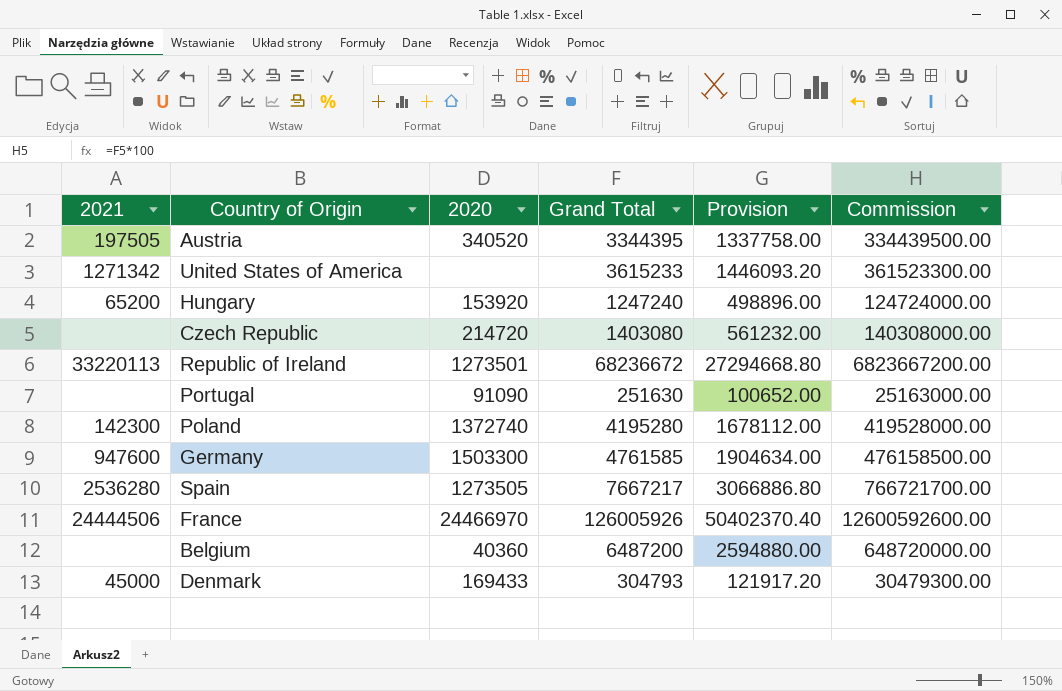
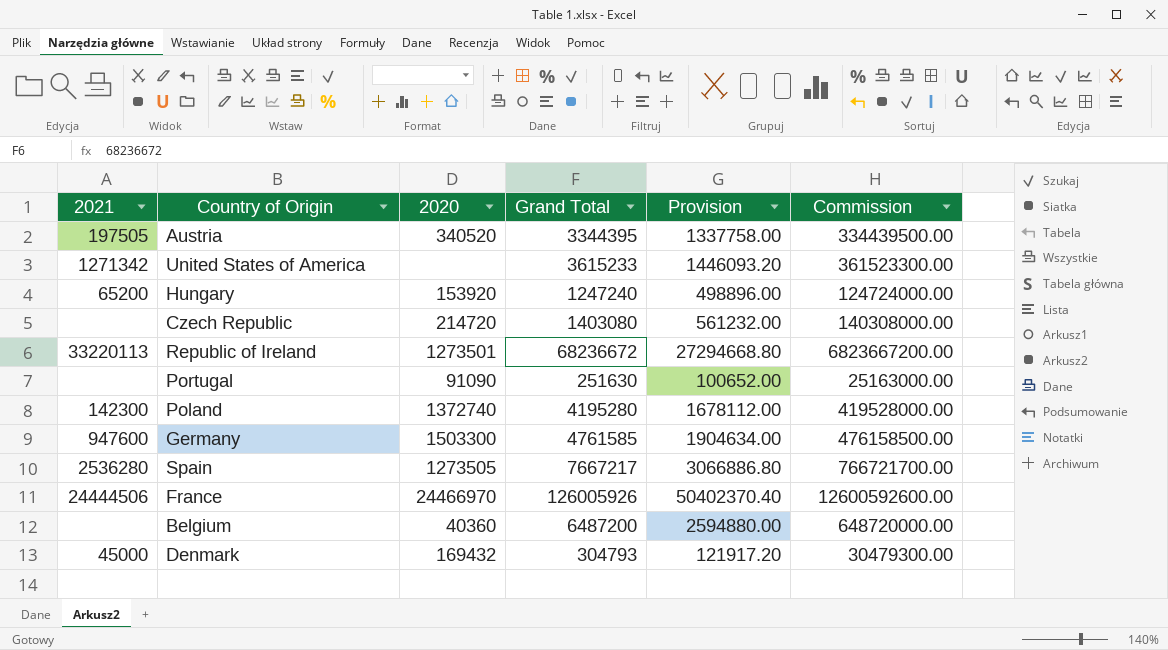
Denmark | 2020: 169433 -> 169432

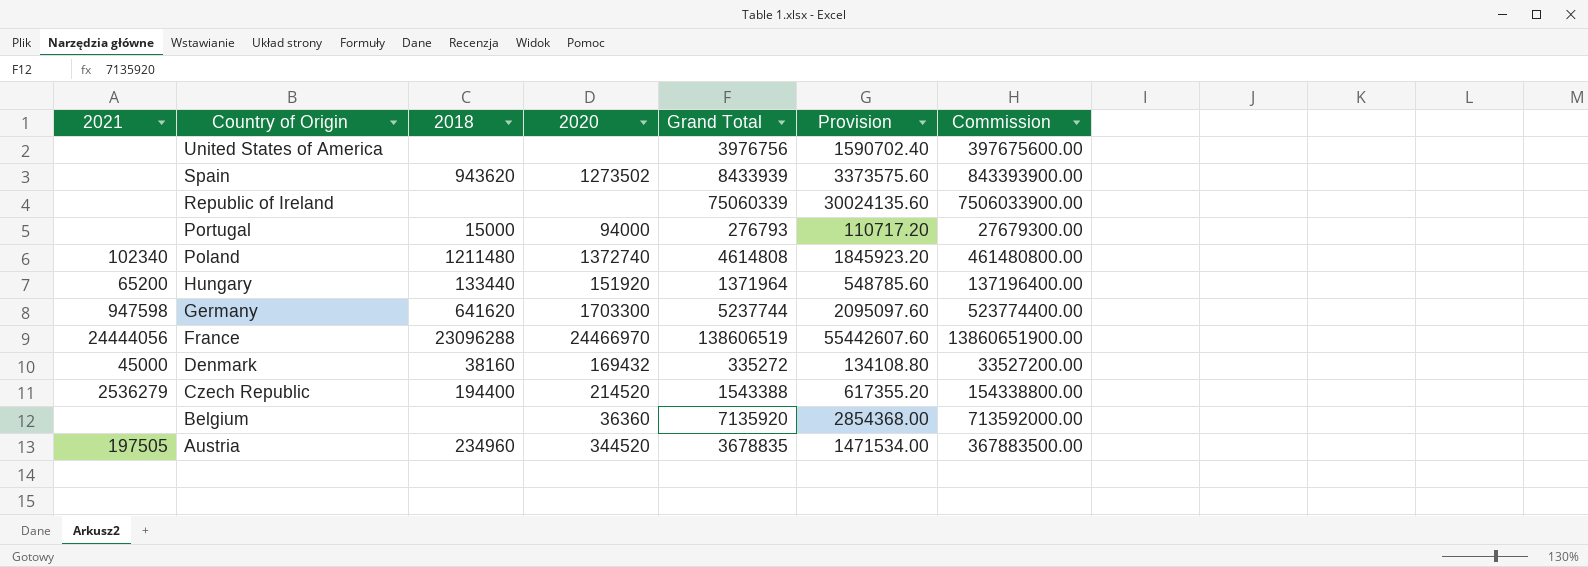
row order: none -> Country of Origin descending
column 2018 | position: none -> 3
United States of America | 2021: 1271342 -> none
United States of America | Grand Total: 3615233 -> 3976756
United States of America | Provision: 1446093.20 -> 1590702.40
United States of America | Commission: 361523300.00 -> 397675600.00
Spain | 2021: 2536280 -> none
Spain | 2020: 1273505 -> 1273502
Spain | Grand Total: 7667217 -> 8433939
Spain | Provision: 3066886.80 -> 3373575.60
Spain | Commission: 766721700.00 -> 843393900.00
Republic of Ireland | 2021: 33220113 -> none
Republic of Ireland | 2020: 1273501 -> none
Republic of Ireland | Grand Total: 68236672 -> 75060339
Republic of Ireland | Provision: 27294668.80 -> 30024135.60
Republic of Ireland | Commission: 6823667200.00 -> 7506033900.00
Portugal | 2020: 91090 -> 94000
Portugal | Grand Total: 251630 -> 276793
Portugal | Provision: 100652.00 -> 110717.20
Portugal | Commission: 25163000.00 -> 27679300.00
Poland | 2021: 142300 -> 102340
Poland | Grand Total: 4195280 -> 4614808
Poland | Provision: 1678112.00 -> 1845923.20
Poland | Commission: 419528000.00 -> 461480800.00
Hungary | 2020: 153920 -> 151920
Hungary | Grand Total: 1247240 -> 1371964
Hungary | Provision: 498896.00 -> 548785.60
Hungary | Commission: 124724000.00 -> 137196400.00
Germany | 2021: 947600 -> 947598
Germany | 2020: 1503300 -> 1703300
Germany | Grand Total: 4761585 -> 5237744
Germany | Provision: 1904634.00 -> 2095097.60
Germany | Commission: 476158500.00 -> 523774400.00
France | 2021: 24444506 -> 24444056
France | Grand Total: 126005926 -> 138606519
France | Provision: 50402370.40 -> 55442607.60
France | Commission: 12600592600.00 -> 13860651900.00
Denmark | Grand Total: 304793 -> 335272
Denmark | Provision: 121917.20 -> 134108.80
Denmark | Commission: 30479300.00 -> 33527200.00
Czech Republic | 2021: none -> 2536279
Czech Republic | 2020: 214720 -> 214520
Czech Republic | Grand Total: 1403080 -> 1543388
Czech Republic | Provision: 561232.00 -> 617355.20
Czech Republic | Commission: 140308000.00 -> 154338800.00
Belgium | 2020: 40360 -> 36360
Belgium | Grand Total: 6487200 -> 7135920
Belgium | Provision: 2594880.00 -> 2854368.00
Belgium | Commission: 648720000.00 -> 713592000.00
Austria | 2020: 340520 -> 344520
Austria | Grand Total: 3344395 -> 3678835
Austria | Provision: 1337758.00 -> 1471534.00
Austria | Commission: 334439500.00 -> 367883500.00

